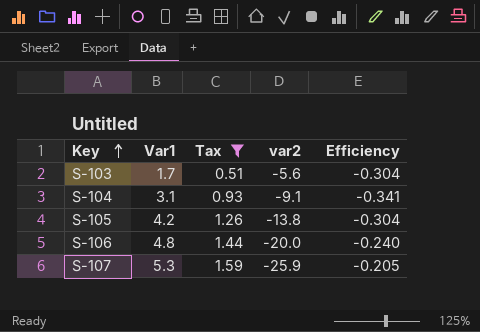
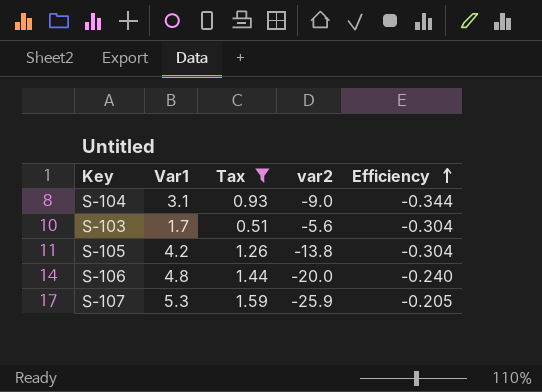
row order: Key ascending -> Efficiency ascending
S-104 | var2: -9.1 -> -9.0
S-104 | Efficiency: -0.341 -> -0.344

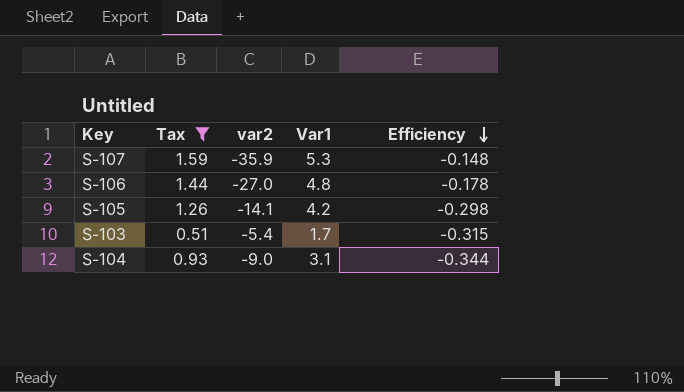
row order: Efficiency ascending -> Efficiency descending
column Var1 | position: 2 -> 4
S-107 | var2: -25.9 -> -35.9
S-107 | Efficiency: -0.205 -> -0.148
S-106 | var2: -20.0 -> -27.0
S-106 | Efficiency: -0.240 -> -0.178
S-105 | var2: -13.8 -> -14.1
S-105 | Efficiency: -0.304 -> -0.298
S-103 | var2: -5.6 -> -5.4
S-103 | Efficiency: -0.304 -> -0.315

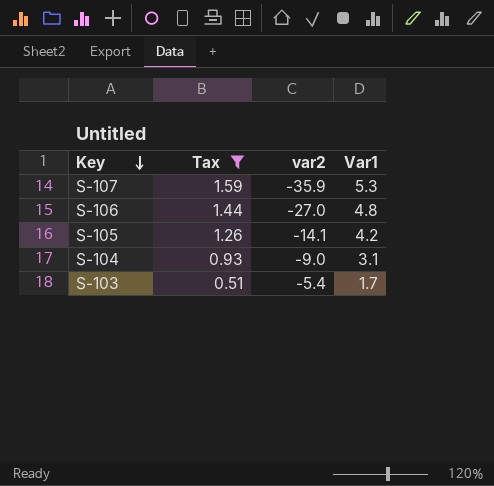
row order: Efficiency descending -> Key descending
column Efficiency | formula: [Var1] / [var2] -> none

